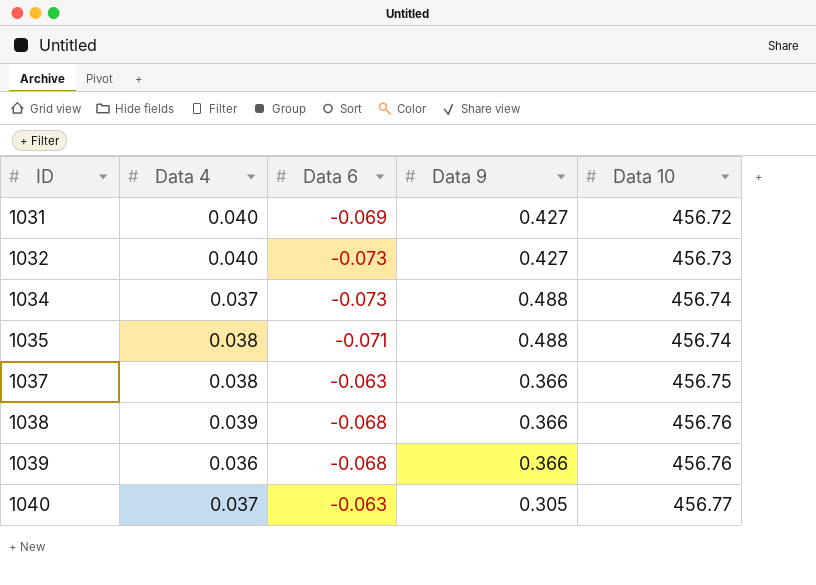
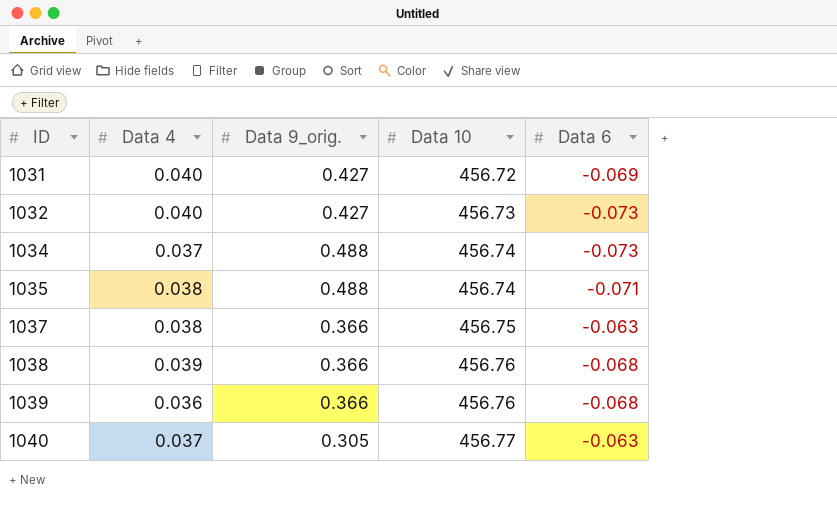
column name: Data 9 -> Data 9_orig.
column Data 6 | position: 3 -> 5

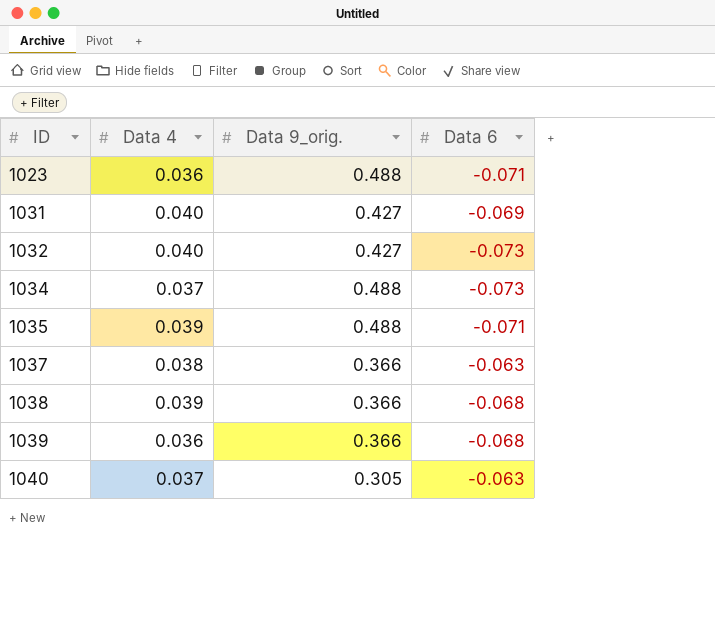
column Data 10 | position: 4 -> none
row 1023: none -> 0.036 | 0.488 | -0.071
1035 | Data 4: 0.038 -> 0.039

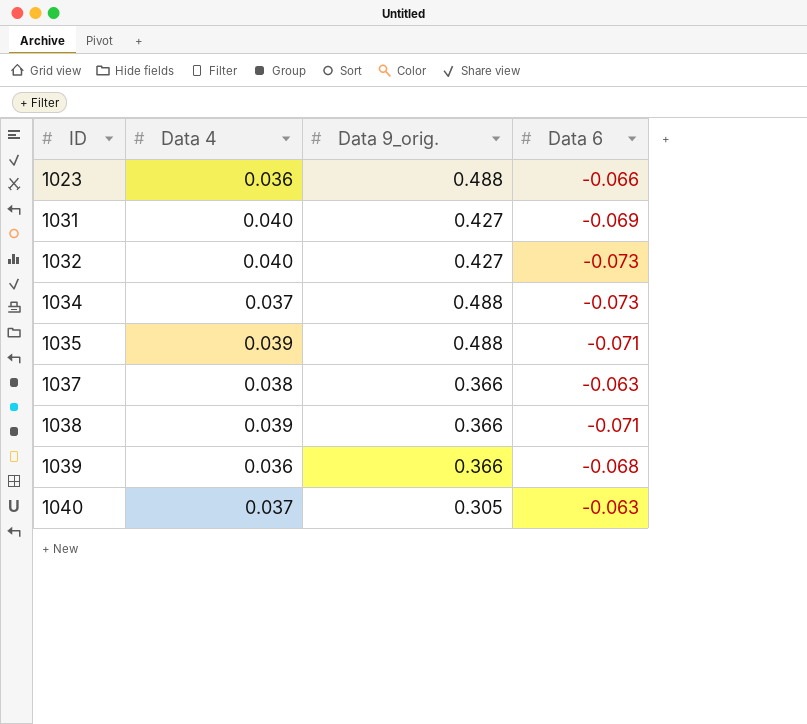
1023 | Data 6: -0.071 -> -0.066
1038 | Data 6: -0.068 -> -0.071

